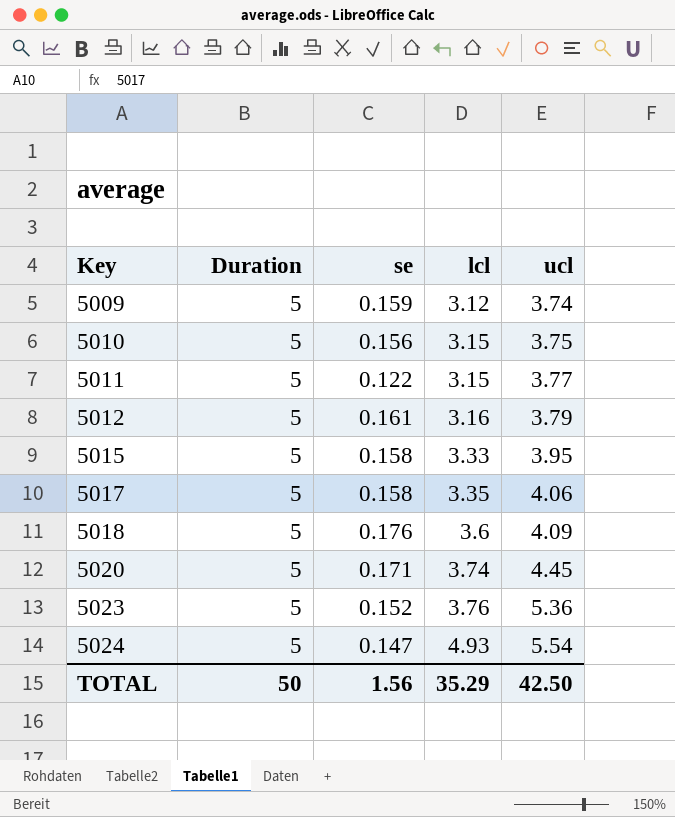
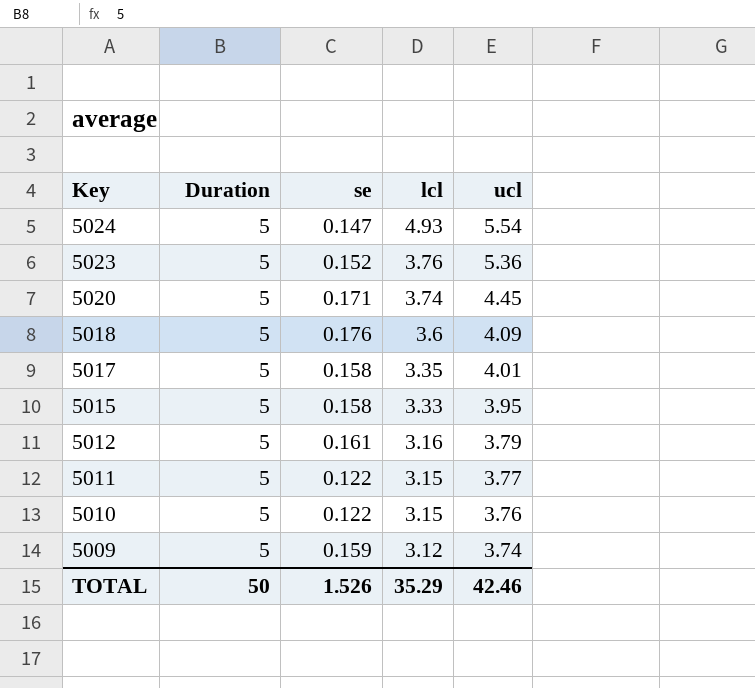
row order: Key ascending -> Key descending
5017 | ucl: 4.06 -> 4.01
5010 | se: 0.156 -> 0.122
5010 | ucl: 3.75 -> 3.76
TOTAL | se: 1.56 -> 1.526
TOTAL | ucl: 42.50 -> 42.46

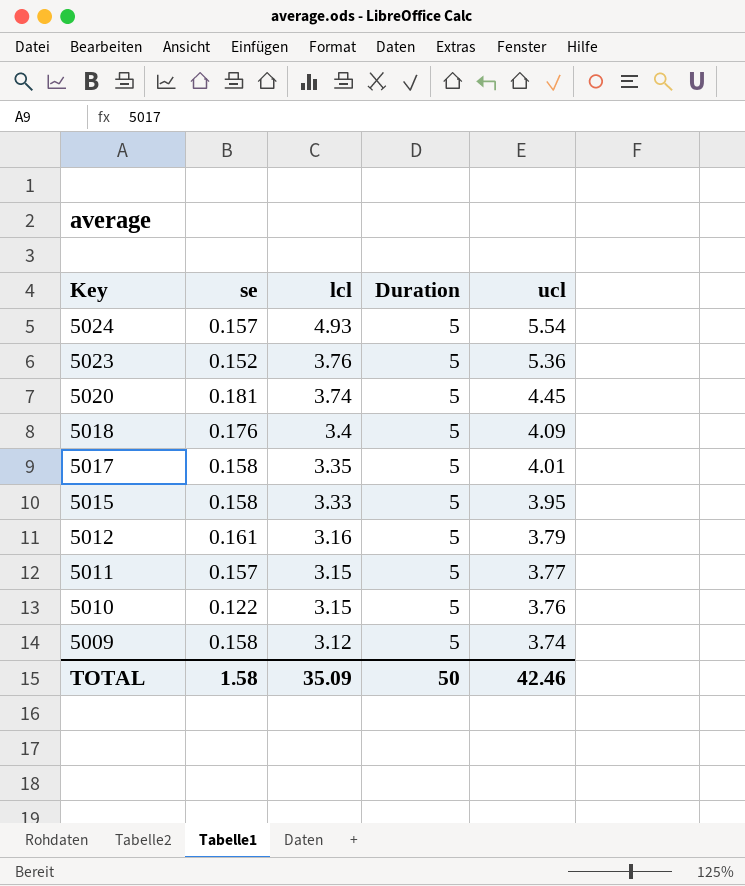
column Duration | position: 2 -> 4
5024 | se: 0.147 -> 0.157
5020 | se: 0.171 -> 0.181
5018 | lcl: 3.6 -> 3.4
5011 | se: 0.122 -> 0.157
5009 | se: 0.159 -> 0.158
TOTAL | se: 1.526 -> 1.58
TOTAL | lcl: 35.29 -> 35.09

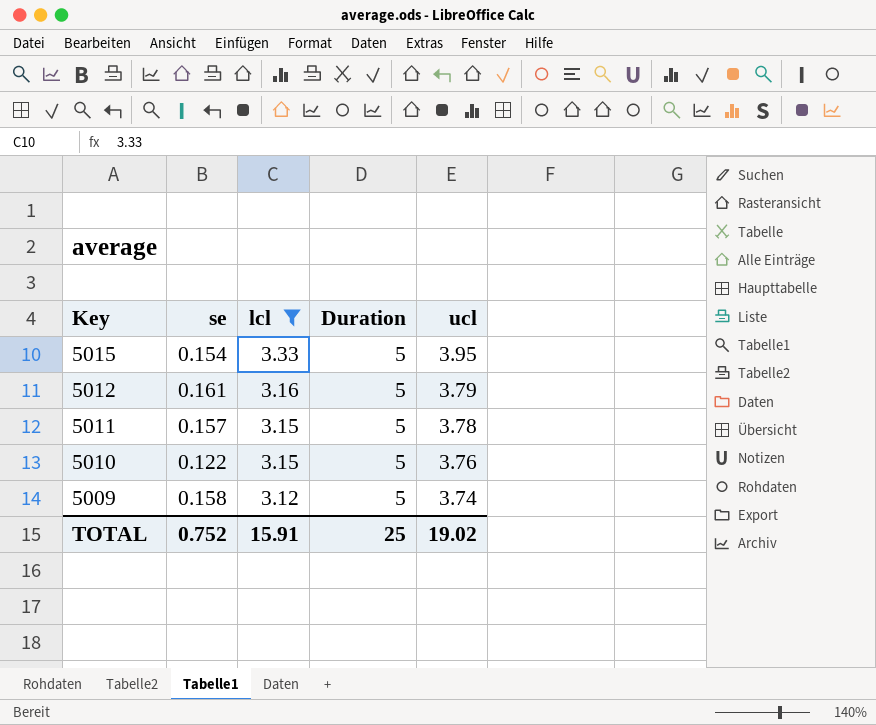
filter: none -> lcl <= 3.33
5015 | se: 0.158 -> 0.154
5011 | ucl: 3.77 -> 3.78
TOTAL | se: 1.58 -> 0.752
TOTAL | lcl: 35.09 -> 15.91
TOTAL | Duration: 50 -> 25
TOTAL | ucl: 42.46 -> 19.02

